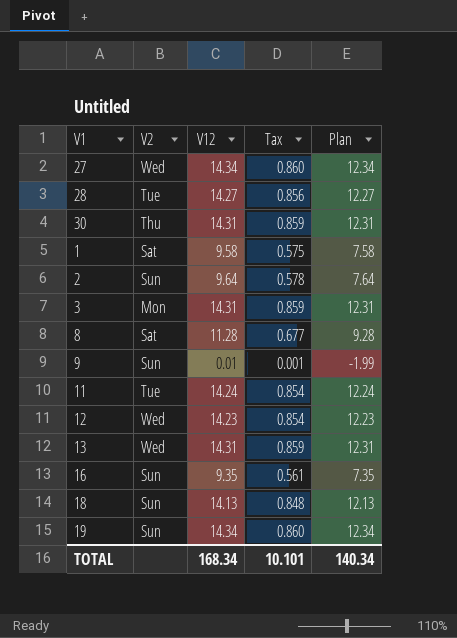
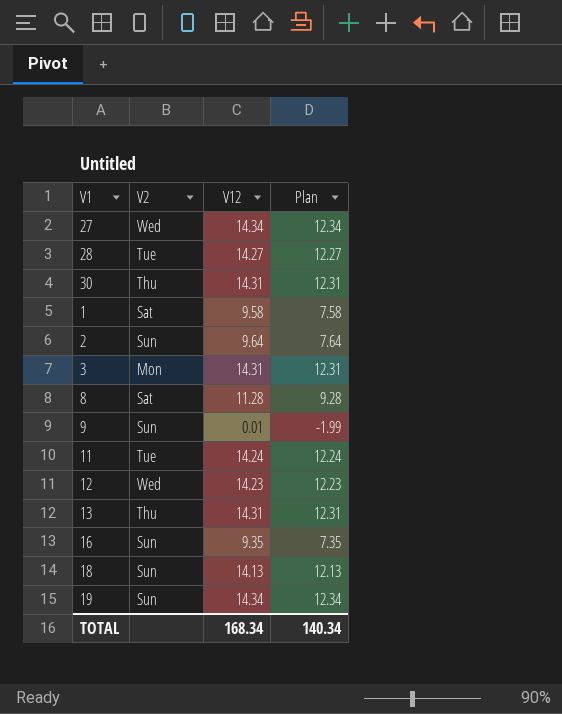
column Tax | formula: [V12] * 0.06 -> none
13 | V2: Wed -> Thu

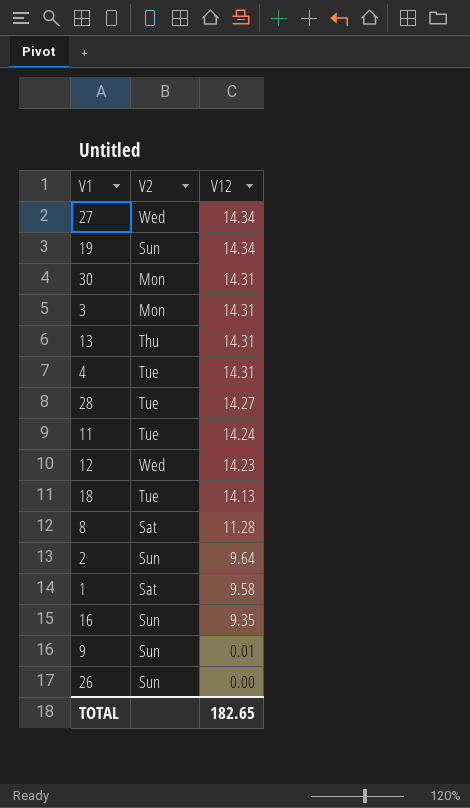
row order: none -> V12 descending
column Plan | formula: [V12] - 2 -> none
30 | V2: Thu -> Mon
row 4: none -> Tue | 14.31
18 | V2: Sun -> Tue
row 26: none -> Sun | 0.00
TOTAL | V12: 168.34 -> 182.65

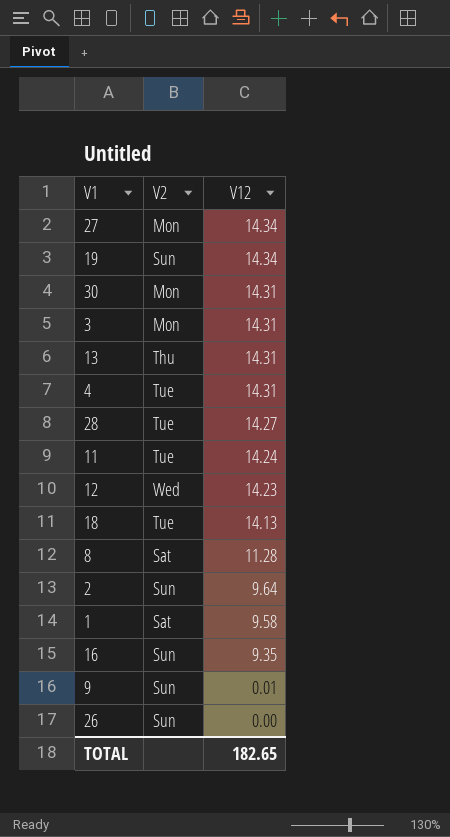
27 | V2: Wed -> Mon

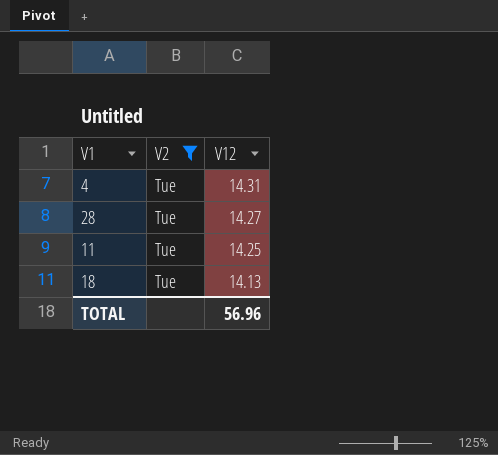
filter: none -> V2 = Tue
11 | V12: 14.24 -> 14.25
TOTAL | V12: 182.65 -> 56.96

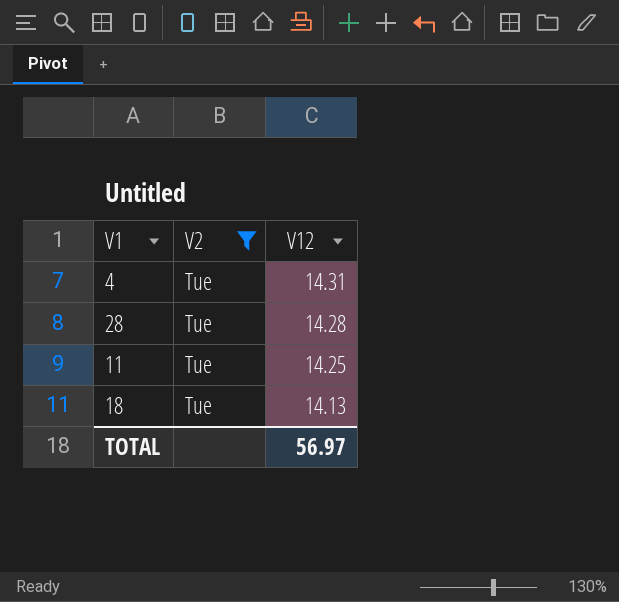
28 | V12: 14.27 -> 14.28
TOTAL | V12: 56.96 -> 56.97

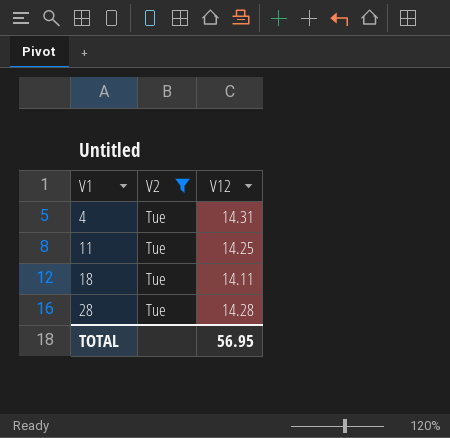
row order: V12 descending -> V1 ascending
18 | V12: 14.13 -> 14.11
TOTAL | V12: 56.97 -> 56.95

